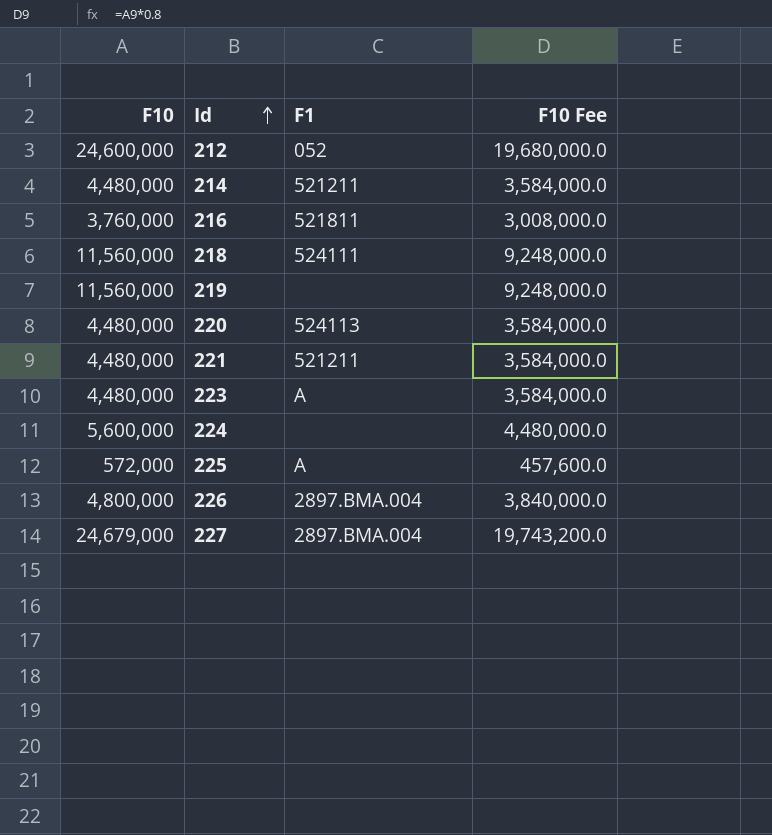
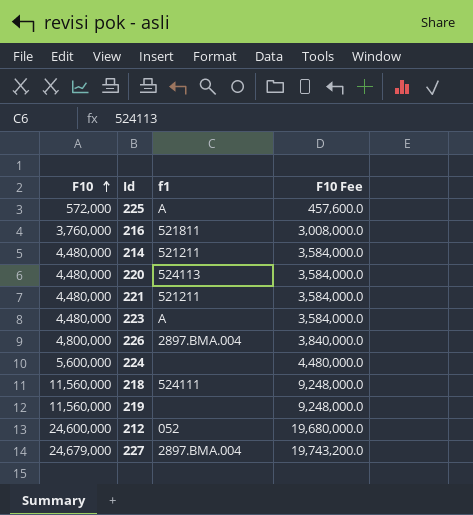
row order: Id ascending -> F10 ascending
column name: F1 -> f1

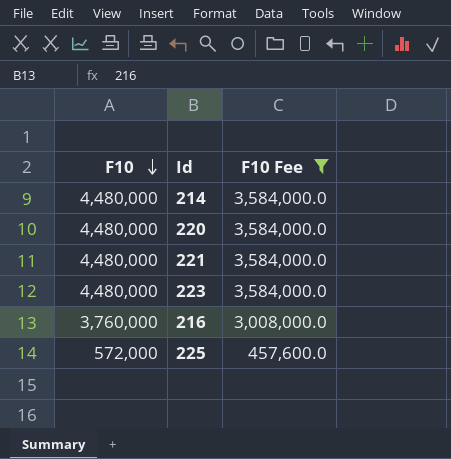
filter: none -> F10 Fee <= 3,584,000.0
row order: F10 ascending -> F10 descending
column f1 | position: 3 -> none

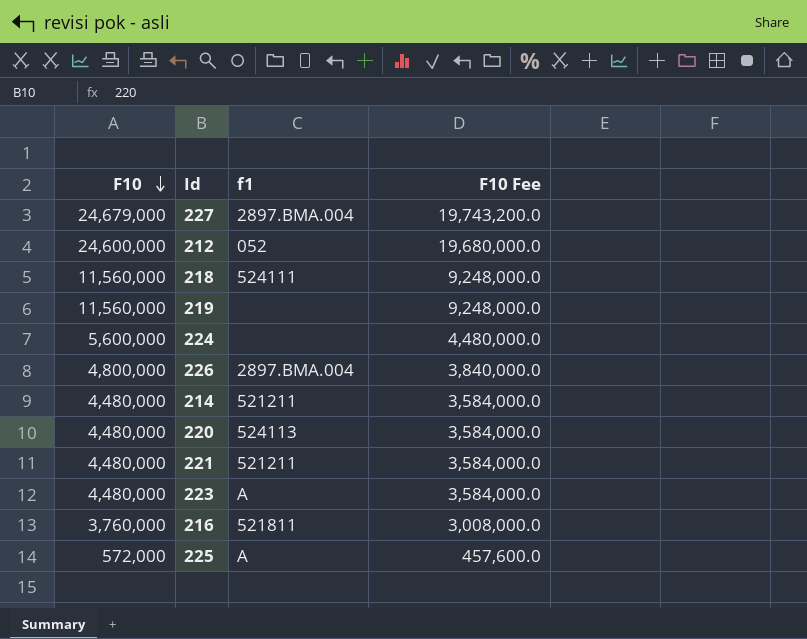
filter: F10 Fee <= 3,584,000.0 -> none
column f1 | position: none -> 3

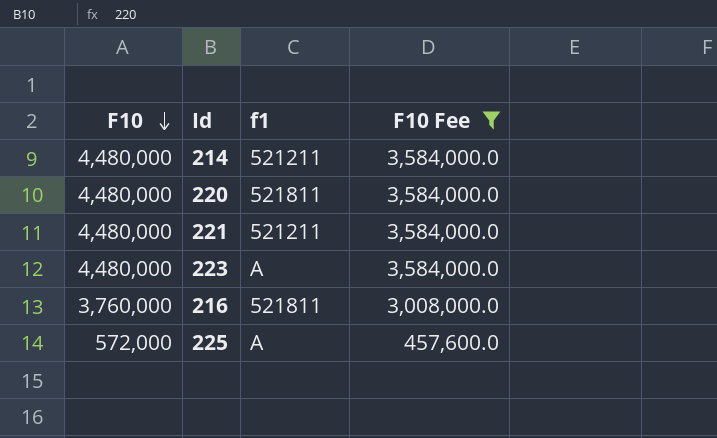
filter: none -> F10 Fee <= 3,584,000.0
220 | f1: 524113 -> 521811

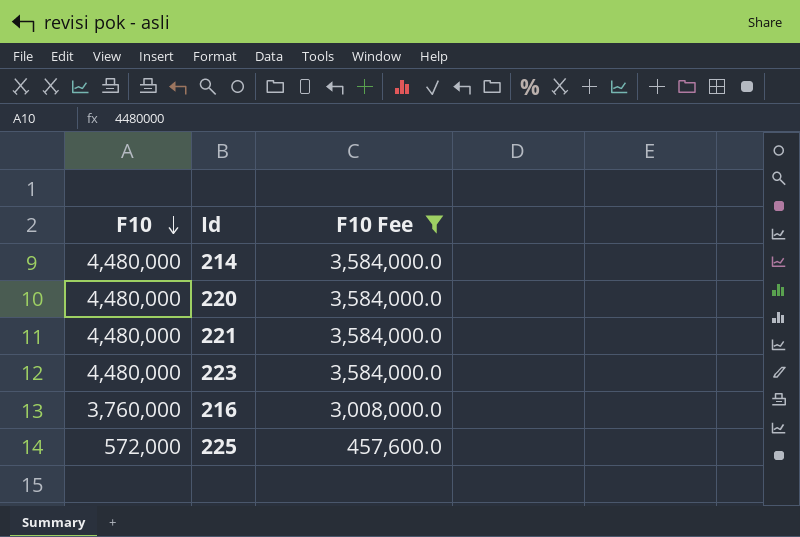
column f1 | position: 3 -> none

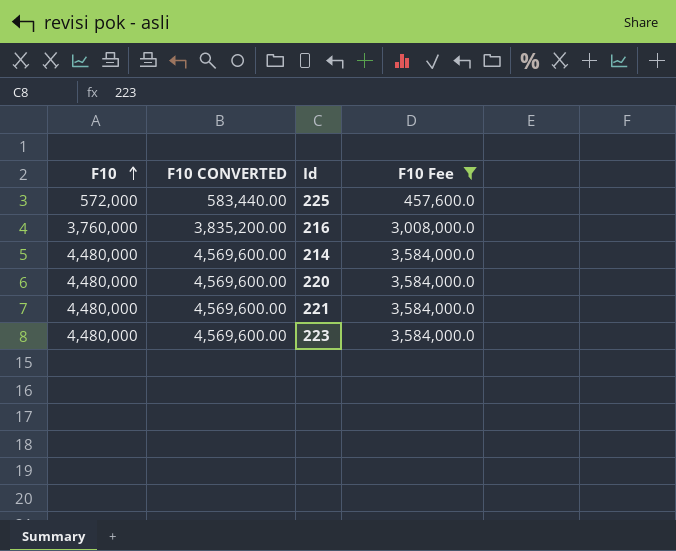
row order: F10 descending -> F10 ascending
column F10 CONVERTED | formula: none -> [F10] * 1.02

